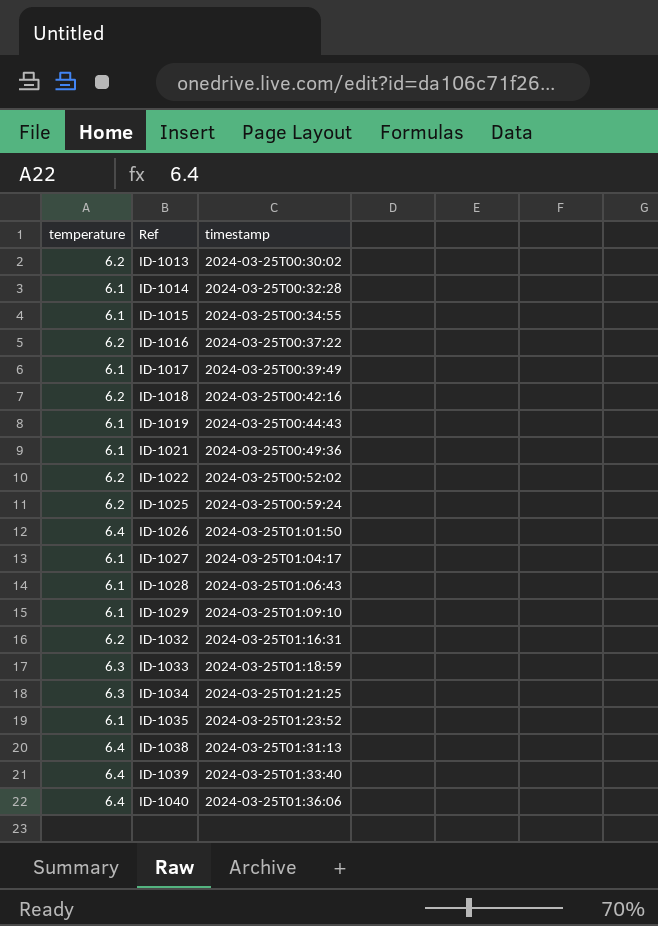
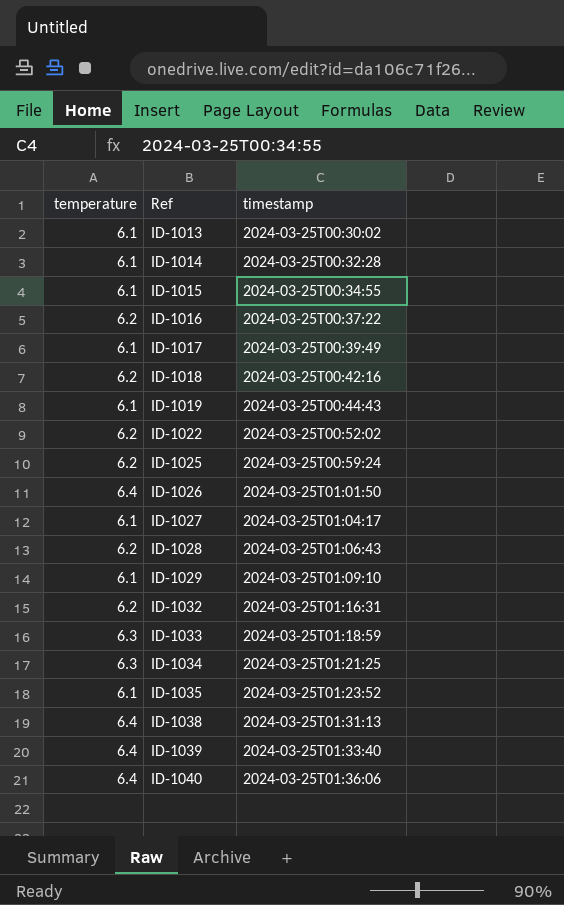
row ID-1021: 6.1 | 2024-03-25T00:49:36 -> none
ID-1013 | temperature: 6.2 -> 6.1
ID-1028 | temperature: 6.1 -> 6.2

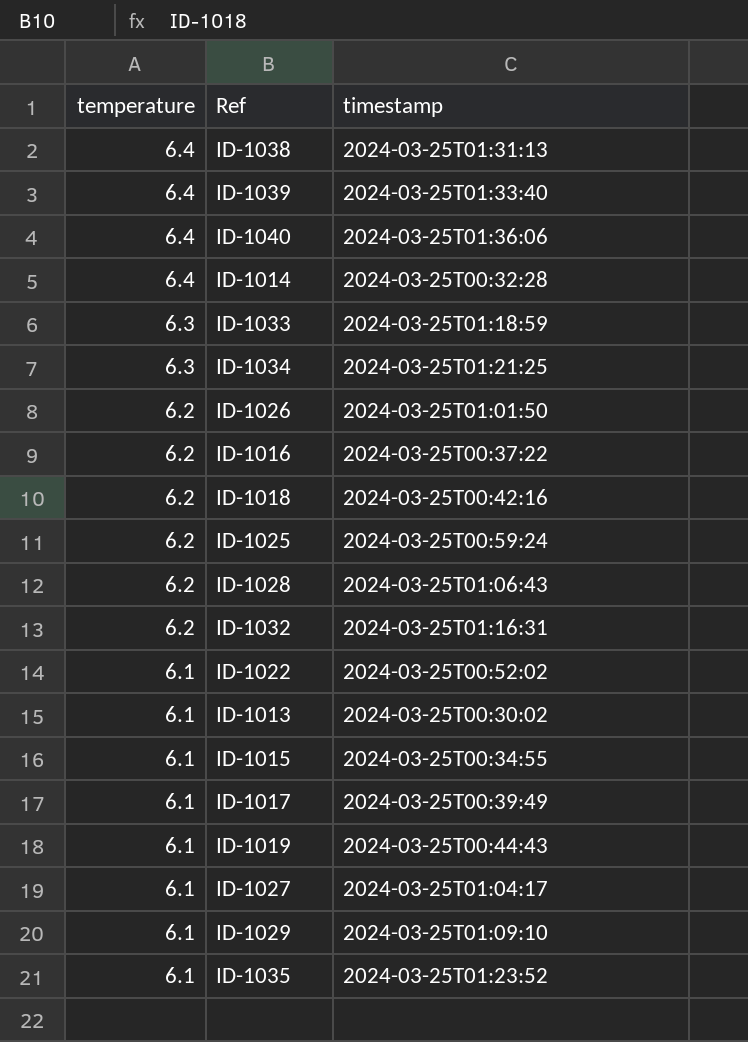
row order: Ref ascending -> temperature descending
ID-1014 | temperature: 6.1 -> 6.4
ID-1026 | temperature: 6.4 -> 6.2
ID-1022 | temperature: 6.2 -> 6.1

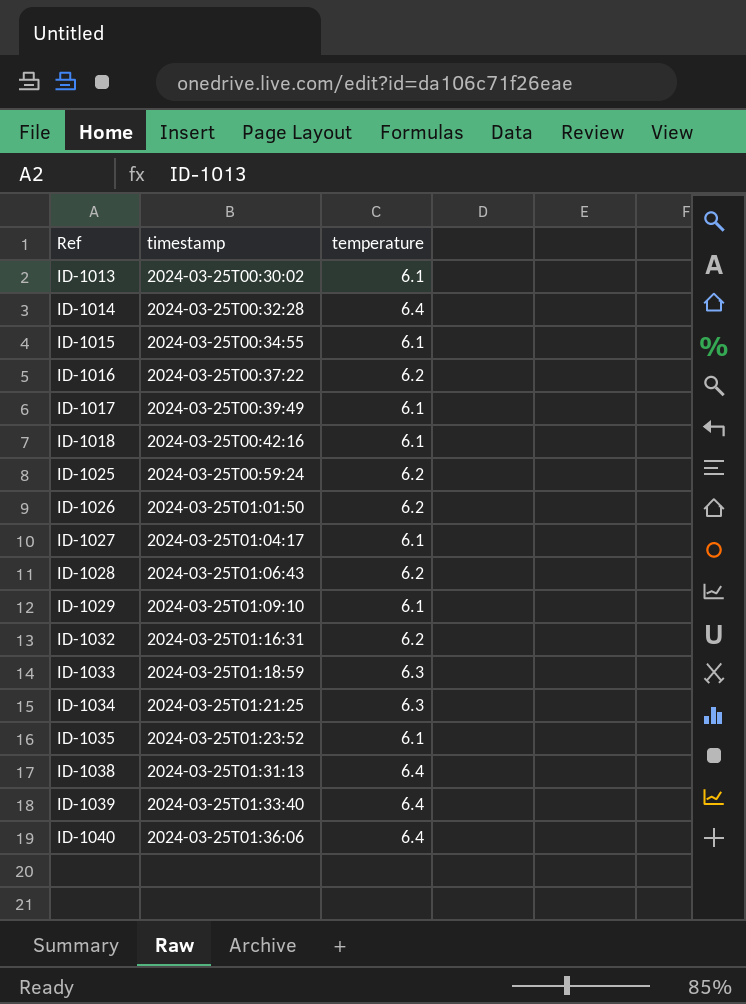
row order: temperature descending -> Ref ascending
column temperature | position: 1 -> 3
row ID-1022: 6.1 | 2024-03-25T00:52:02 -> none
row ID-1019: 6.1 | 2024-03-25T00:44:43 -> none
ID-1018 | temperature: 6.2 -> 6.1

